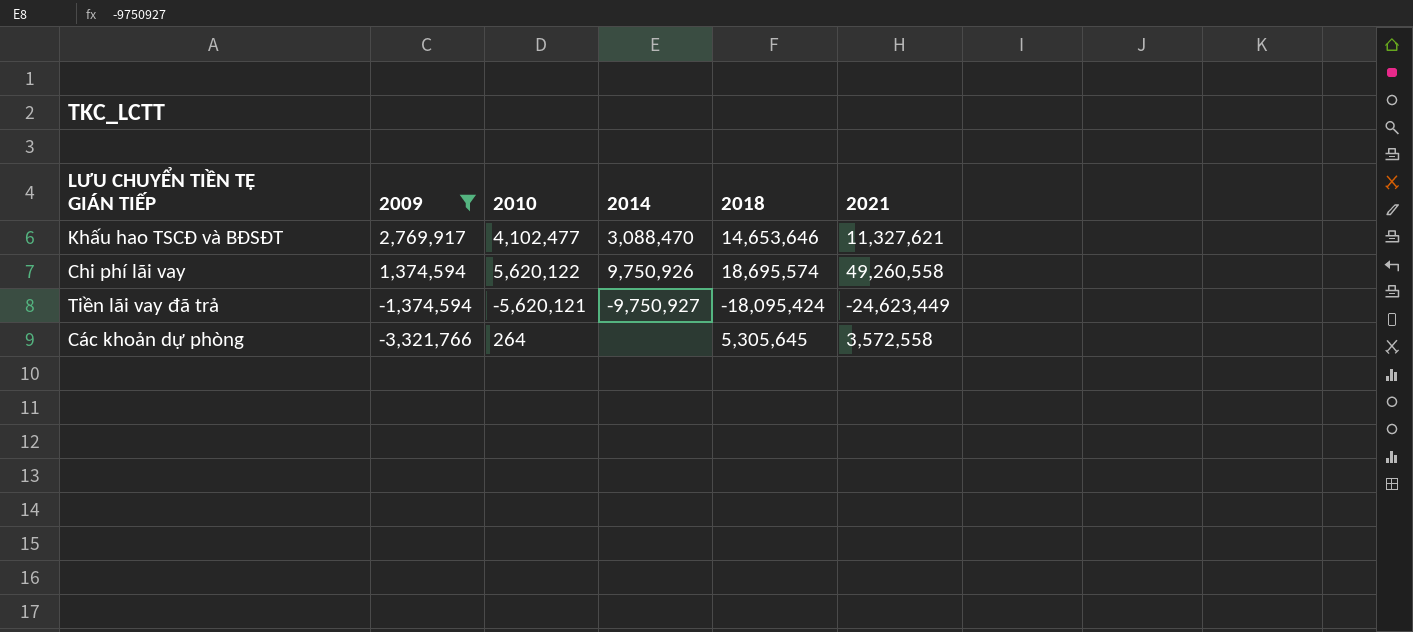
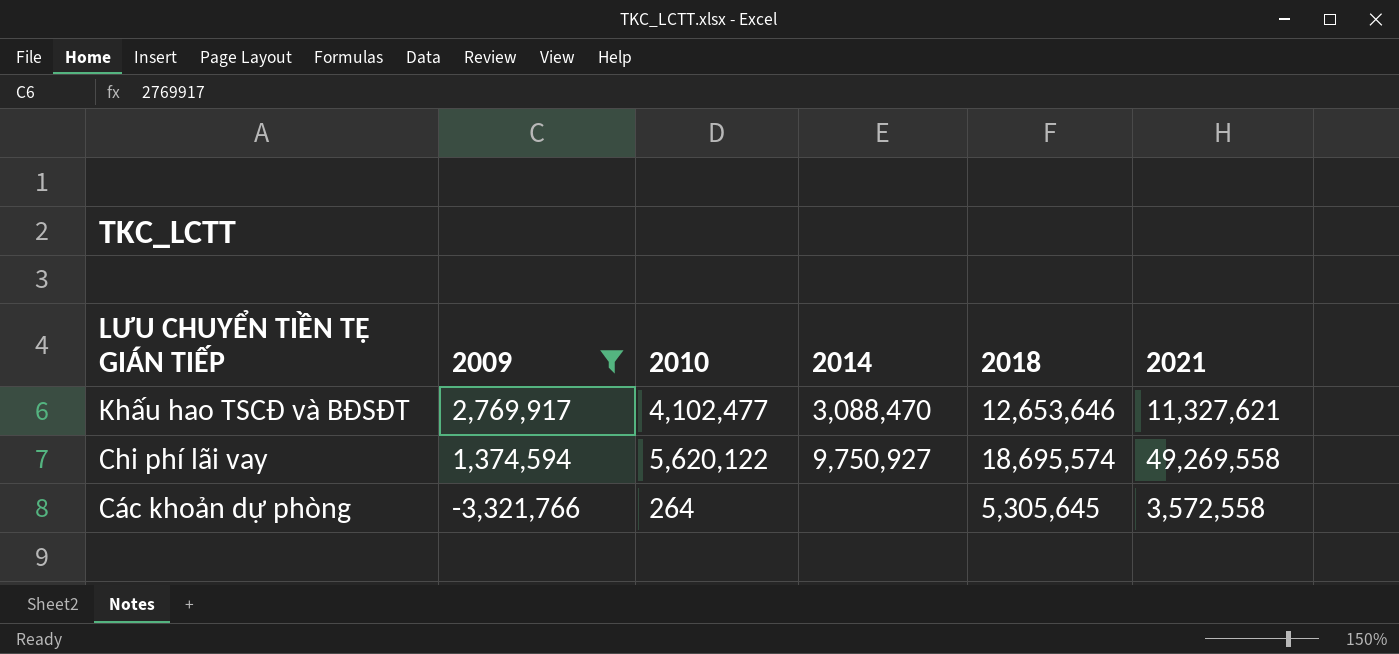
row Tiền lãi vay đã trả: -1,374,594 | -5,620,121 | -9,750,927 | -18,095,424 | -24,623,449 -> none
Khấu hao TSCĐ và BĐSĐT | 2018: 14,653,646 -> 12,653,646
Chi phí lãi vay | 2014: 9,750,926 -> 9,750,927
Chi phí lãi vay | 2021: 49,260,558 -> 49,269,558

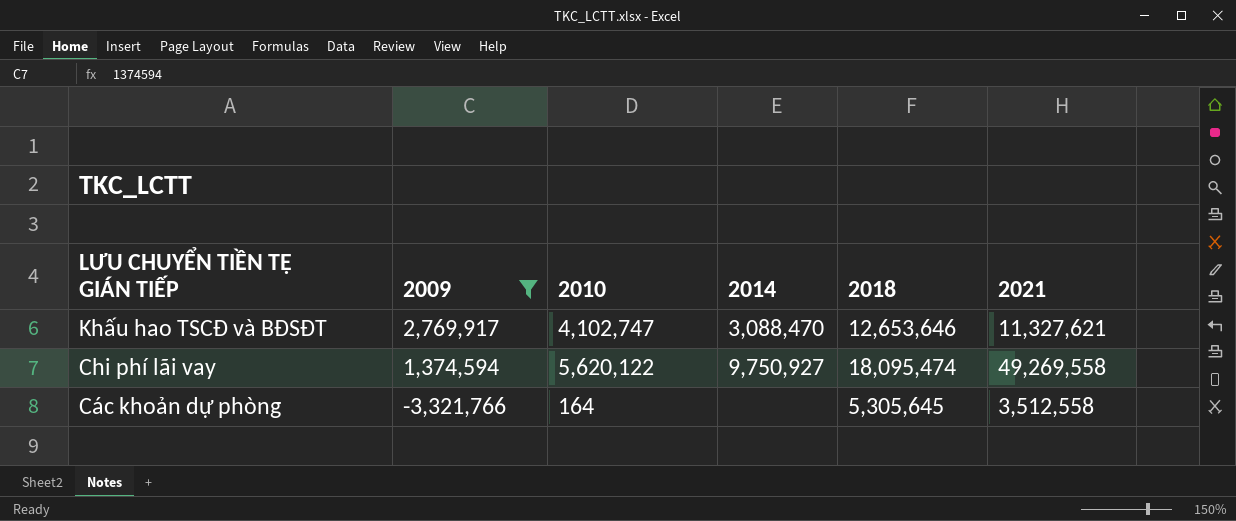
Khấu hao TSCĐ và BĐSĐT | 2010: 4,102,477 -> 4,102,747
Chi phí lãi vay | 2018: 18,695,574 -> 18,095,474
Các khoản dự phòng | 2010: 264 -> 164
Các khoản dự phòng | 2021: 3,572,558 -> 3,512,558

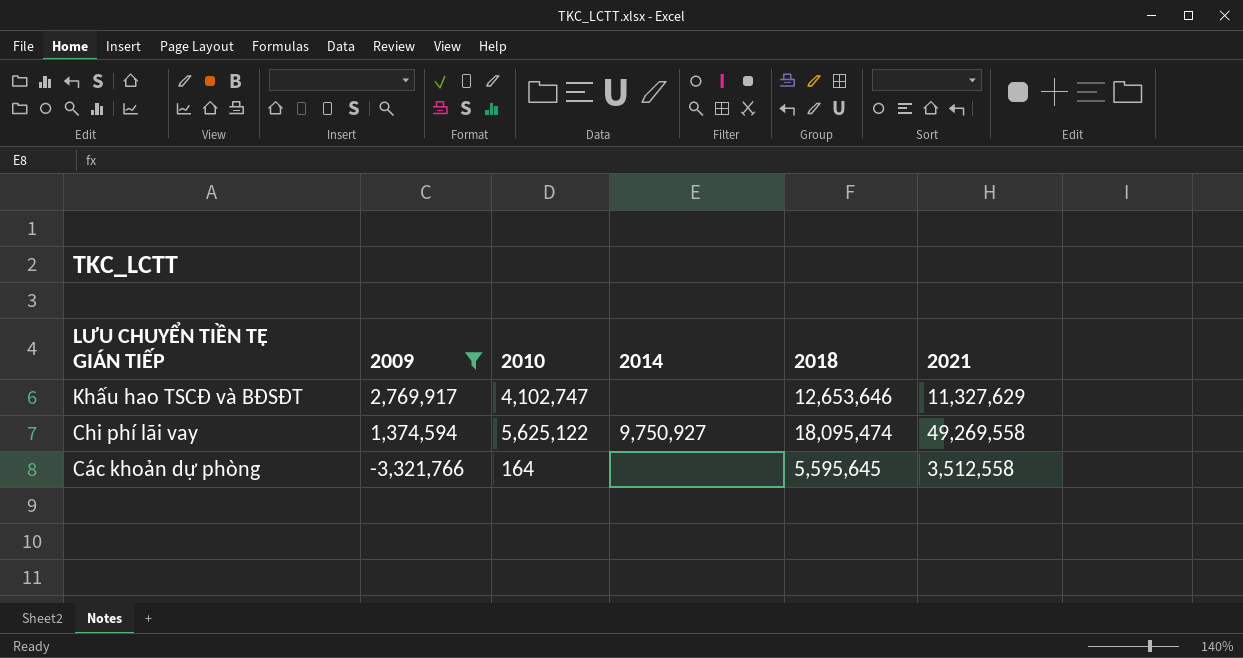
Khấu hao TSCĐ và BĐSĐT | 2014: 3,088,470 -> none
Khấu hao TSCĐ và BĐSĐT | 2021: 11,327,621 -> 11,327,629
Chi phí lãi vay | 2010: 5,620,122 -> 5,625,122
Các khoản dự phòng | 2018: 5,305,645 -> 5,595,645

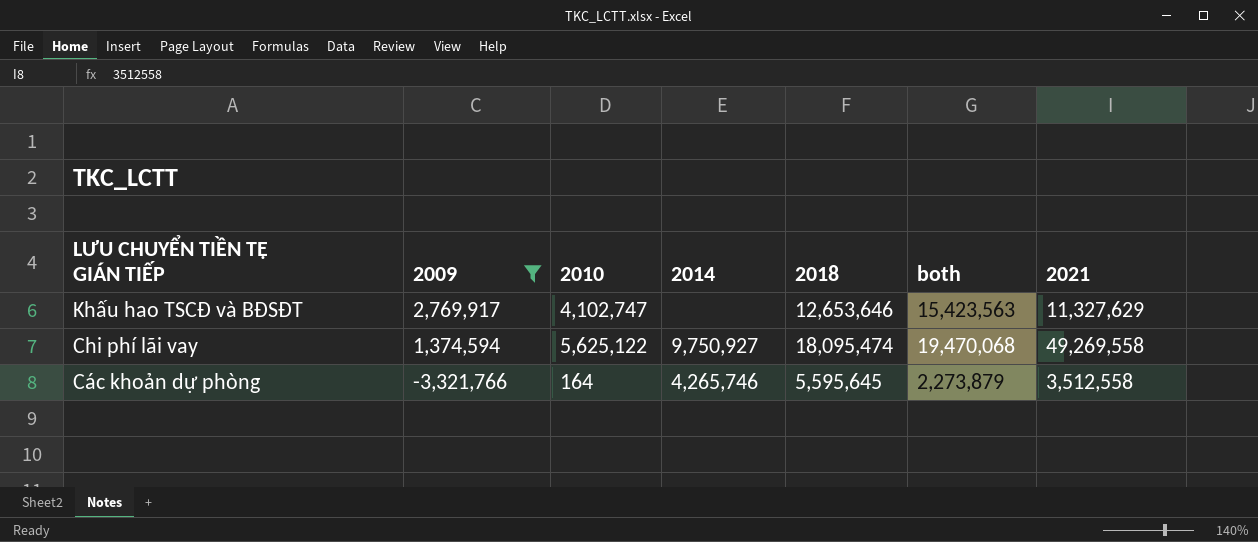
column both | formula: none -> [2009] + [2018]
Các khoản dự phòng | 2014: none -> 4,265,746

